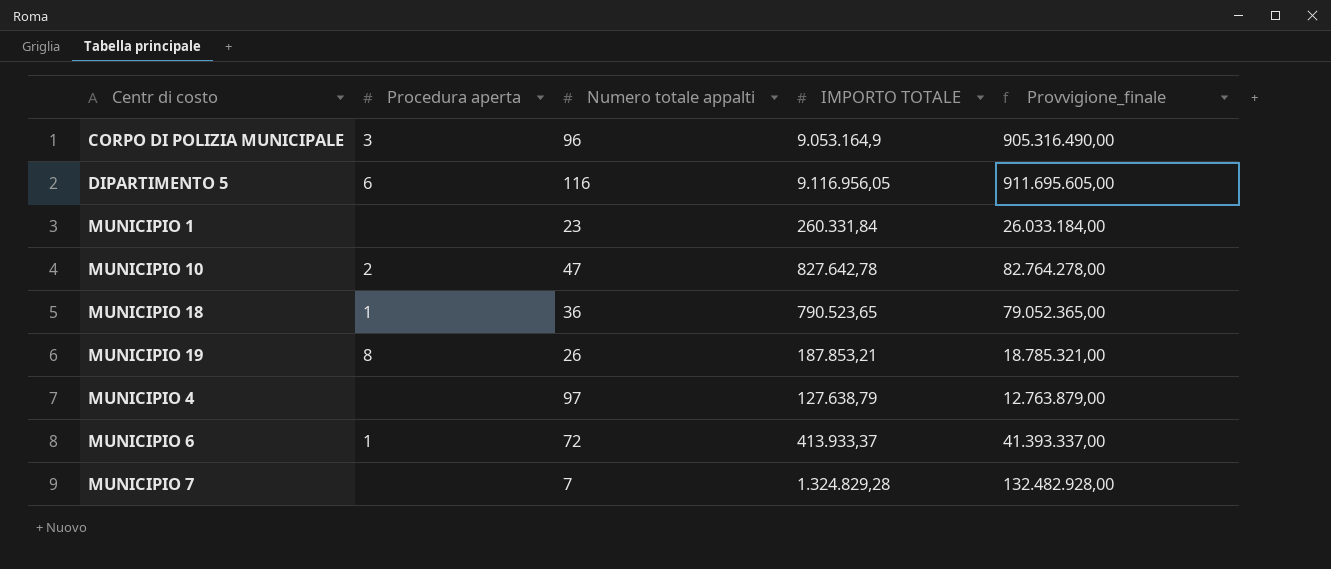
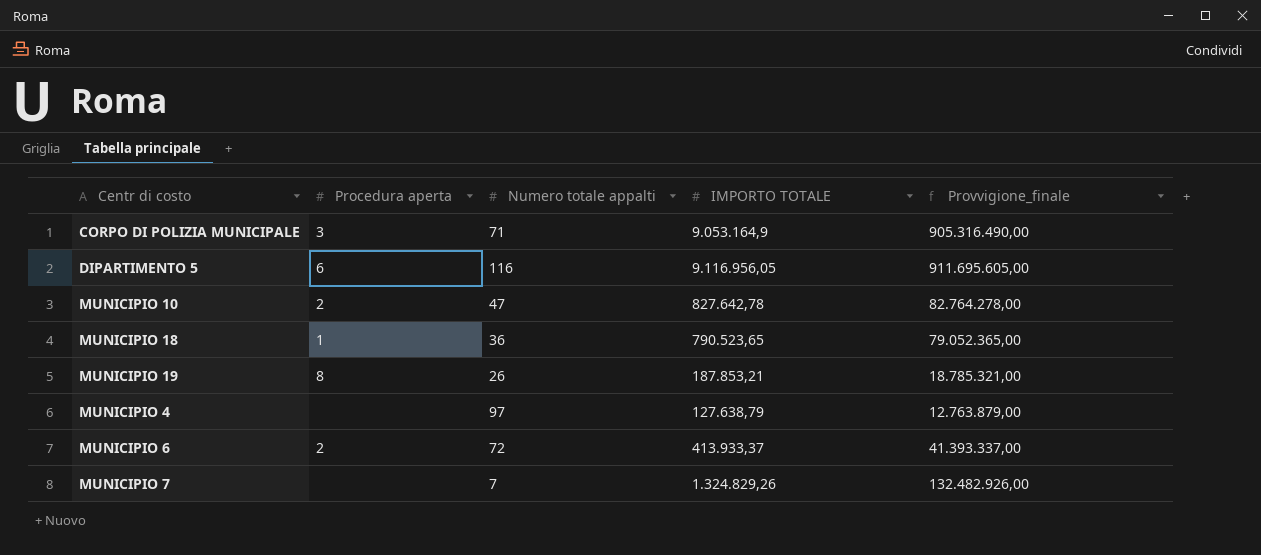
row MUNICIPIO 1: none | 23 | 260.331,84 | 26.033.184,00 -> none
CORPO DI POLIZIA MUNICIPALE | Numero totale appalti: 96 -> 71
MUNICIPIO 6 | Procedura aperta: 1 -> 2
MUNICIPIO 7 | IMPORTO TOTALE: 1.324.829,28 -> 1.324.829,26
MUNICIPIO 7 | Provvigione_finale: 132.482.928,00 -> 132.482.926,00

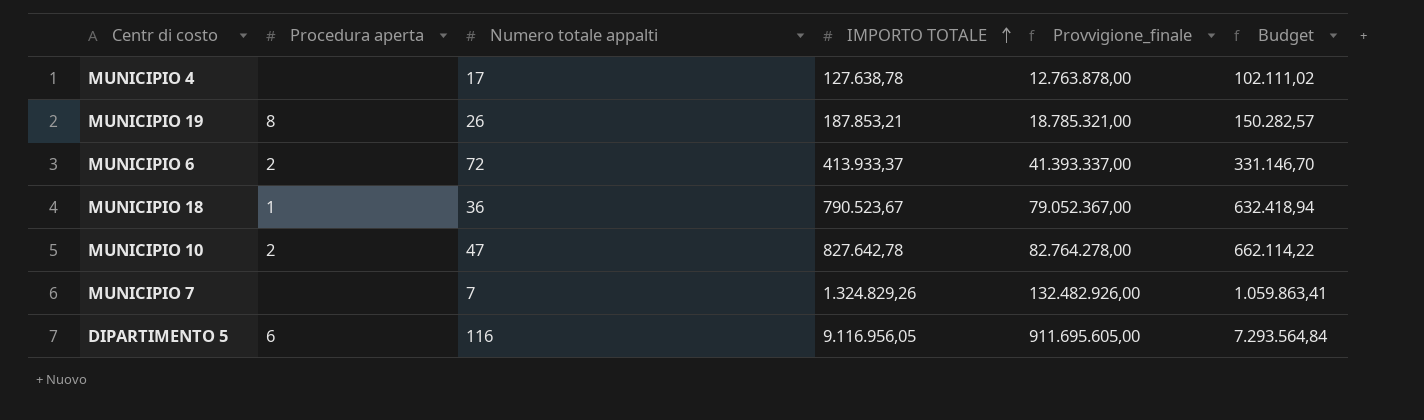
row order: none -> IMPORTO TOTALE ascending
column Budget | formula: none -> [IMPORTO TOTALE] * 0,8
row CORPO DI POLIZIA MUNICIPALE: 3 | 71 | 9.053.164,9 | 905.316.490,00 -> none
MUNICIPIO 4 | Numero totale appalti: 97 -> 17
MUNICIPIO 4 | IMPORTO TOTALE: 127.638,79 -> 127.638,78
MUNICIPIO 4 | Provvigione_finale: 12.763.879,00 -> 12.763.878,00
MUNICIPIO 18 | IMPORTO TOTALE: 790.523,65 -> 790.523,67
MUNICIPIO 18 | Provvigione_finale: 79.052.365,00 -> 79.052.367,00

